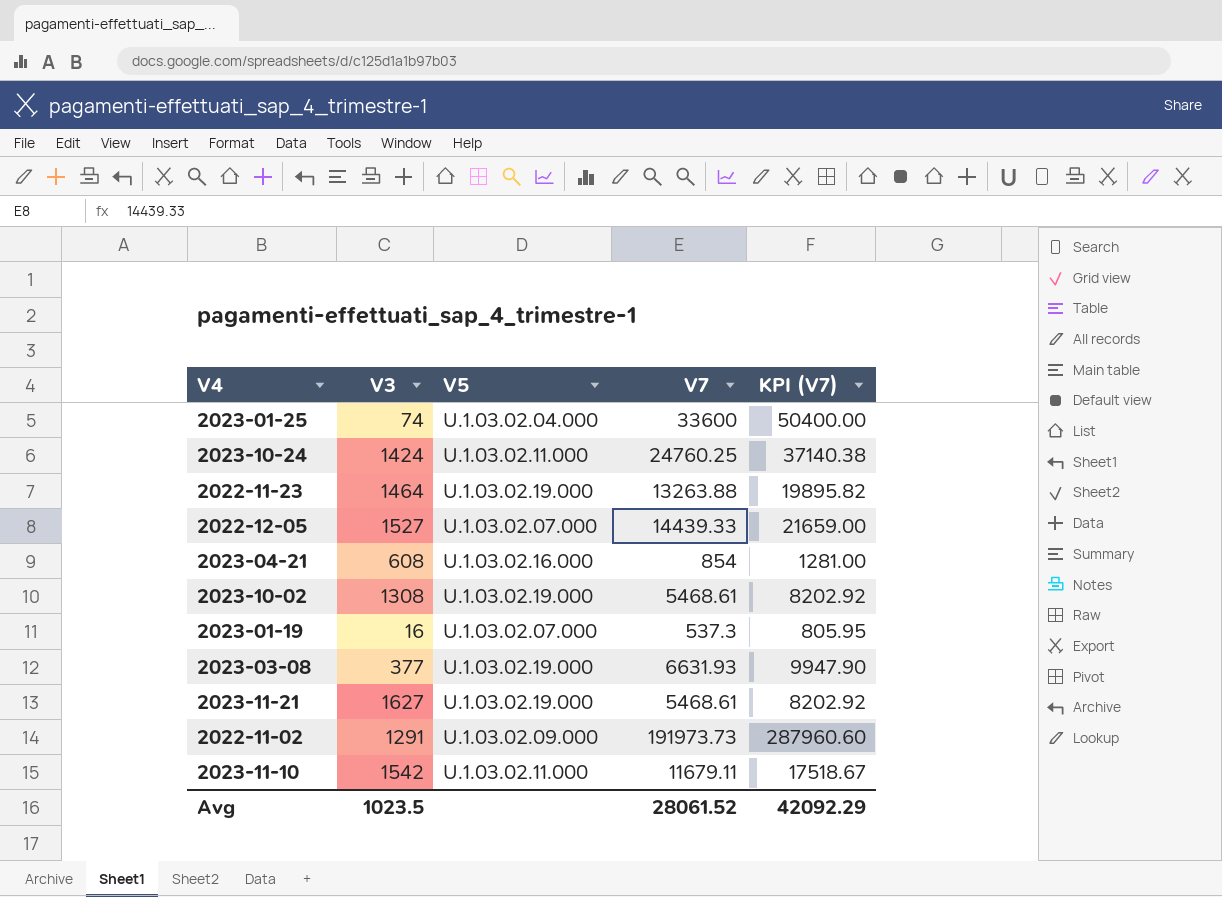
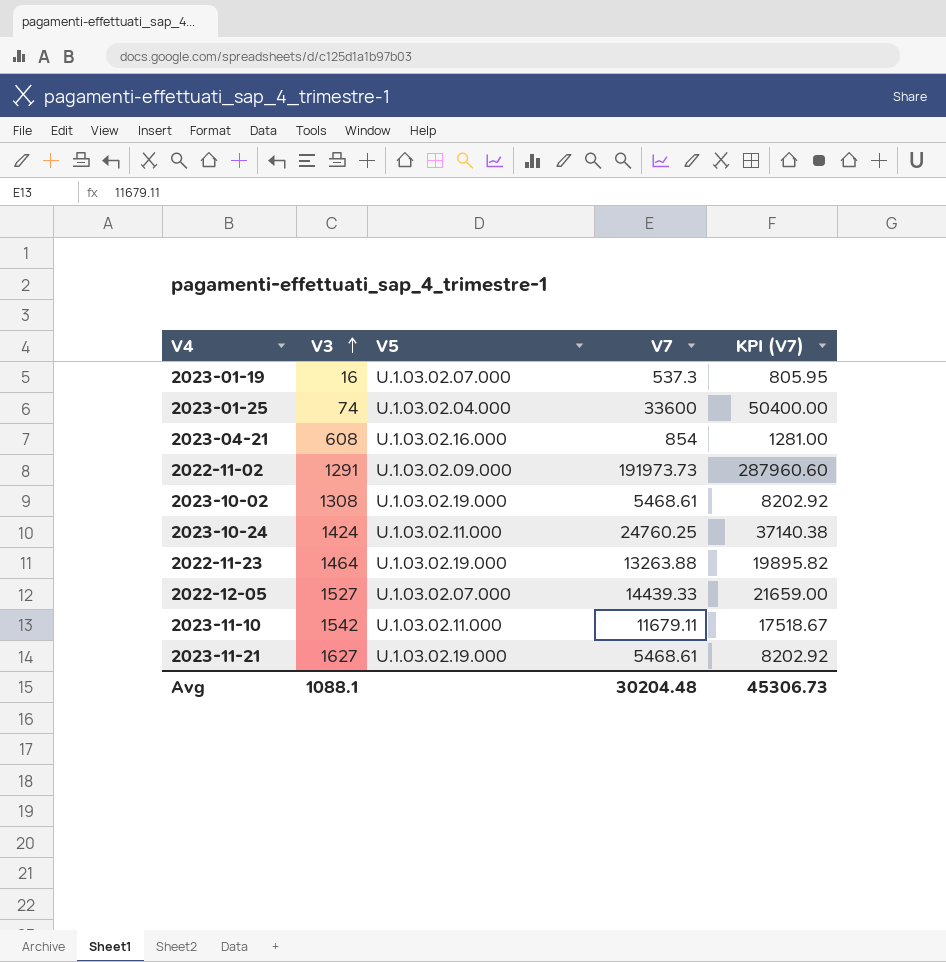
row order: none -> V3 ascending
row 2023-03-08: 377 | U.1.03.02.19.000 | 6631.93 | 9947.90 -> none
Avg | V3: 1023.5 -> 1088.1
Avg | V7: 28061.52 -> 30204.48
Avg | KPI (V7): 42092.29 -> 45306.73

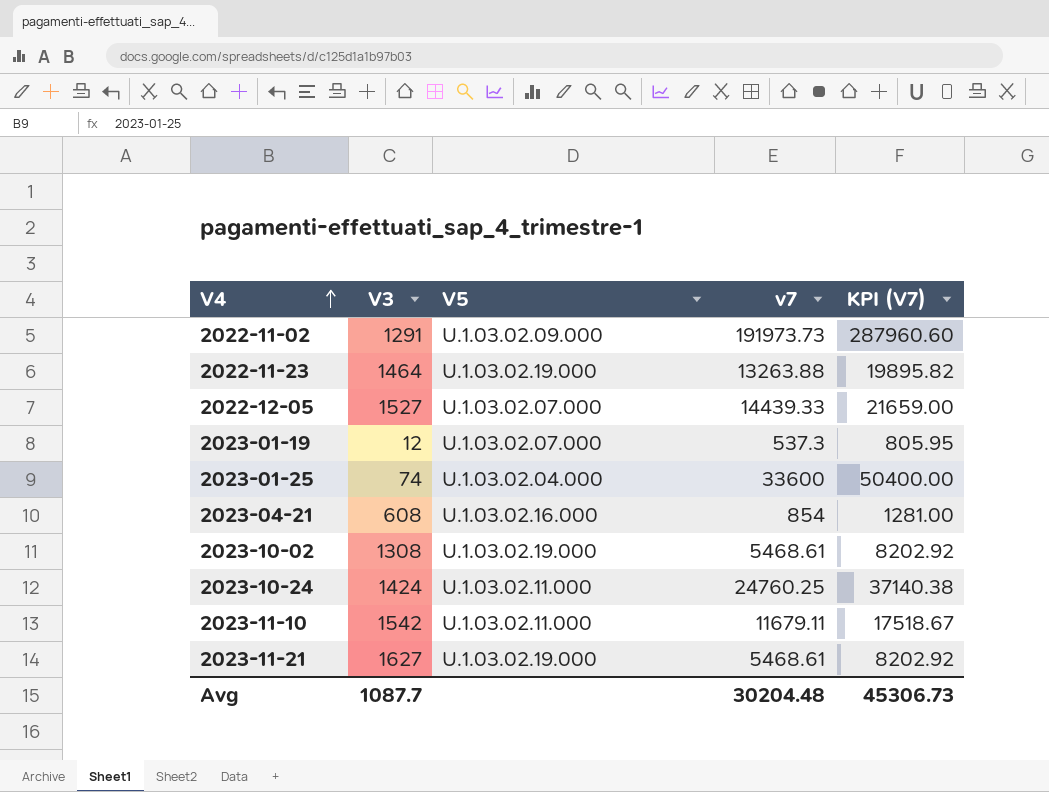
row order: V3 ascending -> V4 ascending
column name: V7 -> v7
2023-01-19 | V3: 16 -> 12
Avg | V3: 1088.1 -> 1087.7

